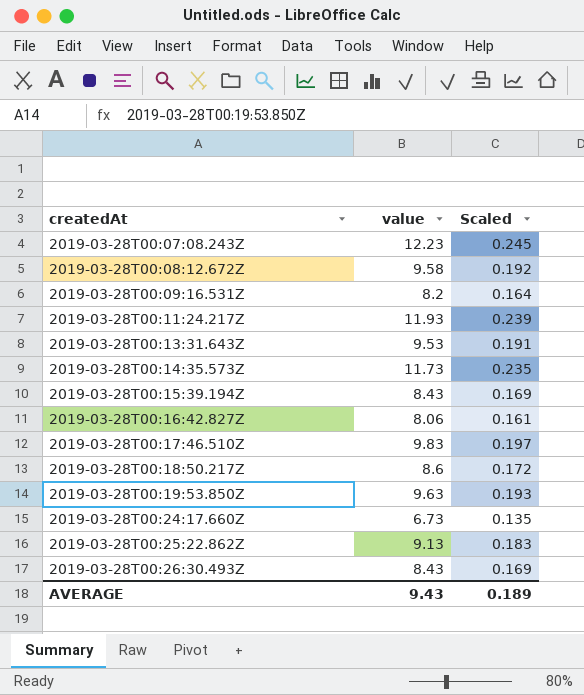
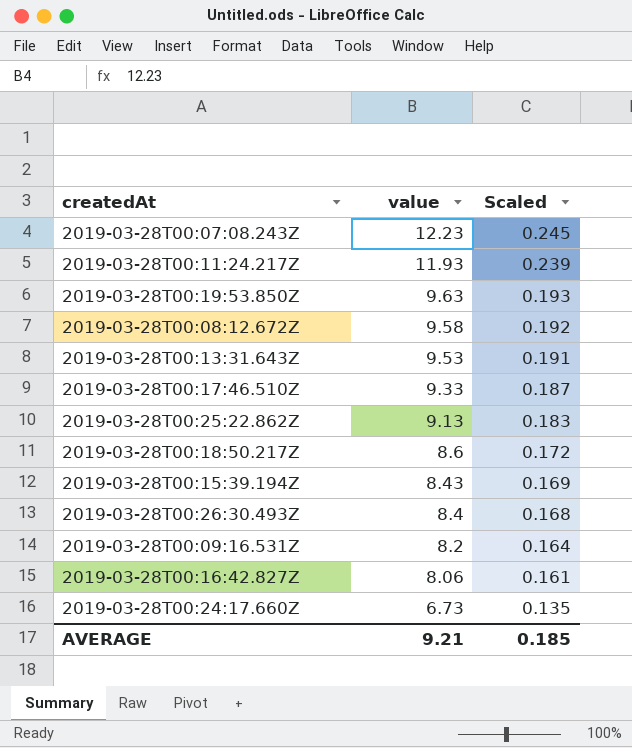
row order: createdAt ascending -> value descending
row 2019-03-28T00:14:35.573Z: 11.73 | 0.235 -> none
2019-03-28T00:17:46.510Z | value: 9.83 -> 9.33
2019-03-28T00:17:46.510Z | Scaled: 0.197 -> 0.187
2019-03-28T00:26:30.493Z | value: 8.43 -> 8.4
2019-03-28T00:26:30.493Z | Scaled: 0.169 -> 0.168
AVERAGE | value: 9.43 -> 9.21
AVERAGE | Scaled: 0.189 -> 0.185

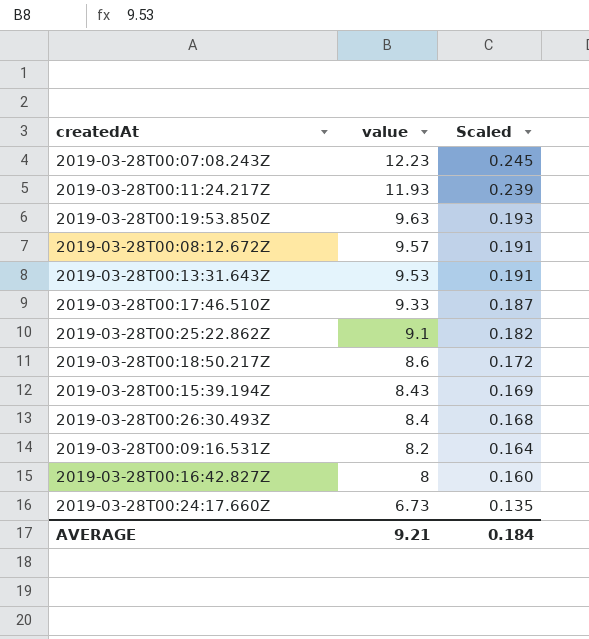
2019-03-28T00:08:12.672Z | value: 9.58 -> 9.57
2019-03-28T00:08:12.672Z | Scaled: 0.192 -> 0.191
2019-03-28T00:25:22.862Z | value: 9.13 -> 9.1
2019-03-28T00:25:22.862Z | Scaled: 0.183 -> 0.182
2019-03-28T00:16:42.827Z | value: 8.06 -> 8
2019-03-28T00:16:42.827Z | Scaled: 0.161 -> 0.160
AVERAGE | Scaled: 0.185 -> 0.184

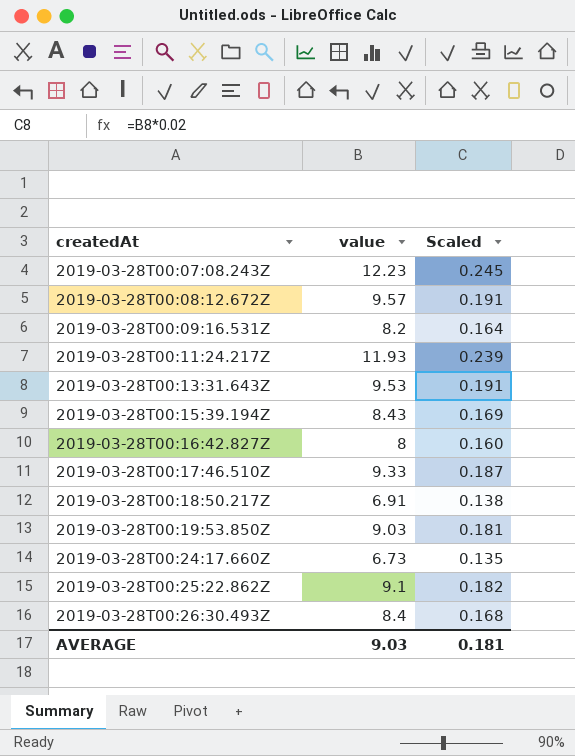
row order: value descending -> createdAt ascending
2019-03-28T00:18:50.217Z | value: 8.6 -> 6.91
2019-03-28T00:18:50.217Z | Scaled: 0.172 -> 0.138
2019-03-28T00:19:53.850Z | value: 9.63 -> 9.03
2019-03-28T00:19:53.850Z | Scaled: 0.193 -> 0.181
AVERAGE | value: 9.21 -> 9.03
AVERAGE | Scaled: 0.184 -> 0.181

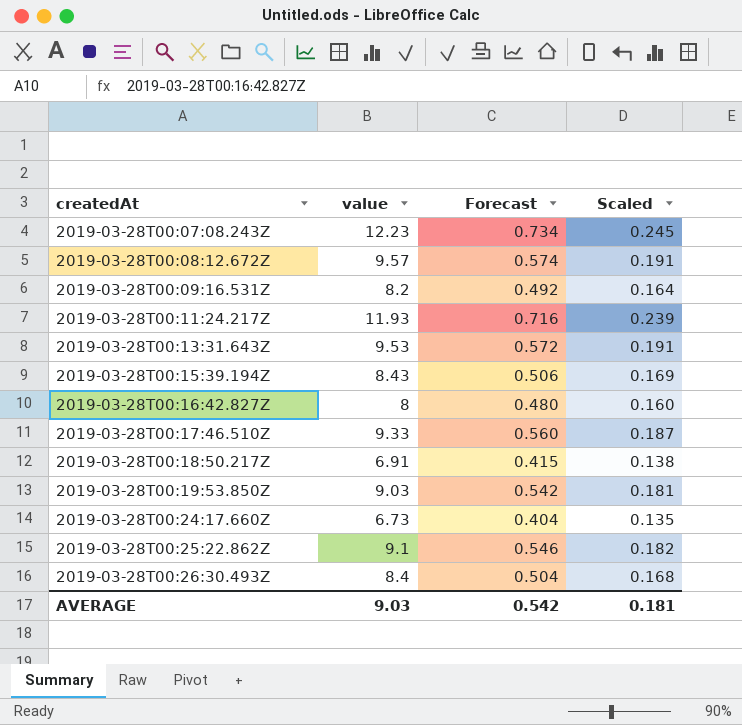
column Forecast | formula: none -> [value] * 0.06

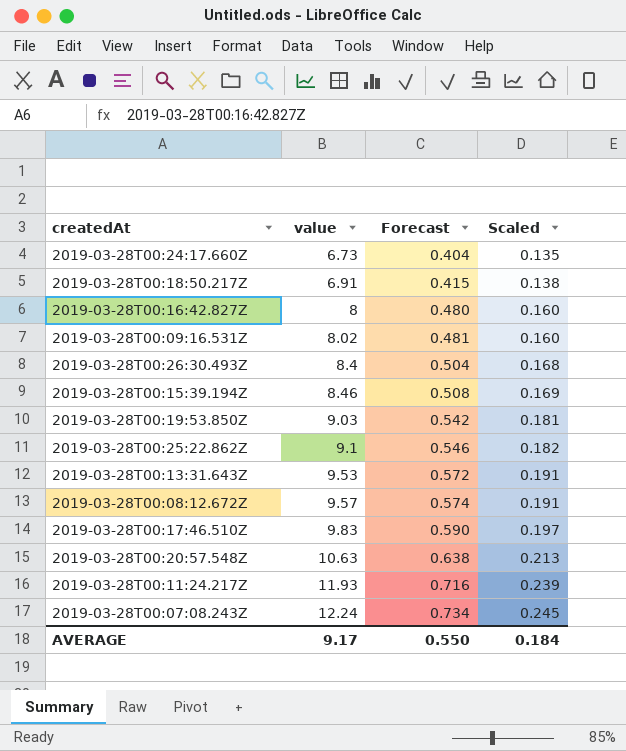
row order: createdAt ascending -> value ascending
2019-03-28T00:09:16.531Z | value: 8.2 -> 8.02
2019-03-28T00:09:16.531Z | Forecast: 0.492 -> 0.481
2019-03-28T00:09:16.531Z | Scaled: 0.164 -> 0.160
2019-03-28T00:15:39.194Z | value: 8.43 -> 8.46
2019-03-28T00:15:39.194Z | Forecast: 0.506 -> 0.508
2019-03-28T00:17:46.510Z | value: 9.33 -> 9.83
2019-03-28T00:17:46.510Z | Forecast: 0.560 -> 0.590
2019-03-28T00:17:46.510Z | Scaled: 0.187 -> 0.197
row 2019-03-28T00:20:57.548Z: none -> 10.63 | 0.638 | 0.213
2019-03-28T00:07:08.243Z | value: 12.23 -> 12.24
AVERAGE | value: 9.03 -> 9.17
AVERAGE | Forecast: 0.542 -> 0.550
AVERAGE | Scaled: 0.181 -> 0.184

